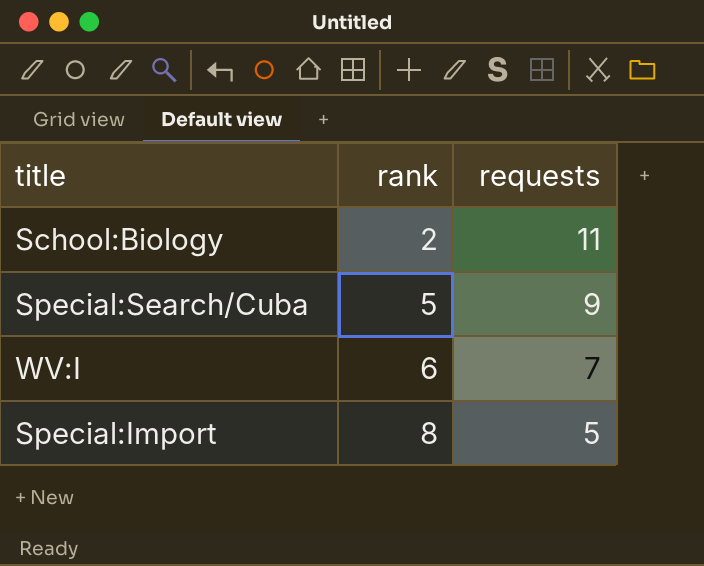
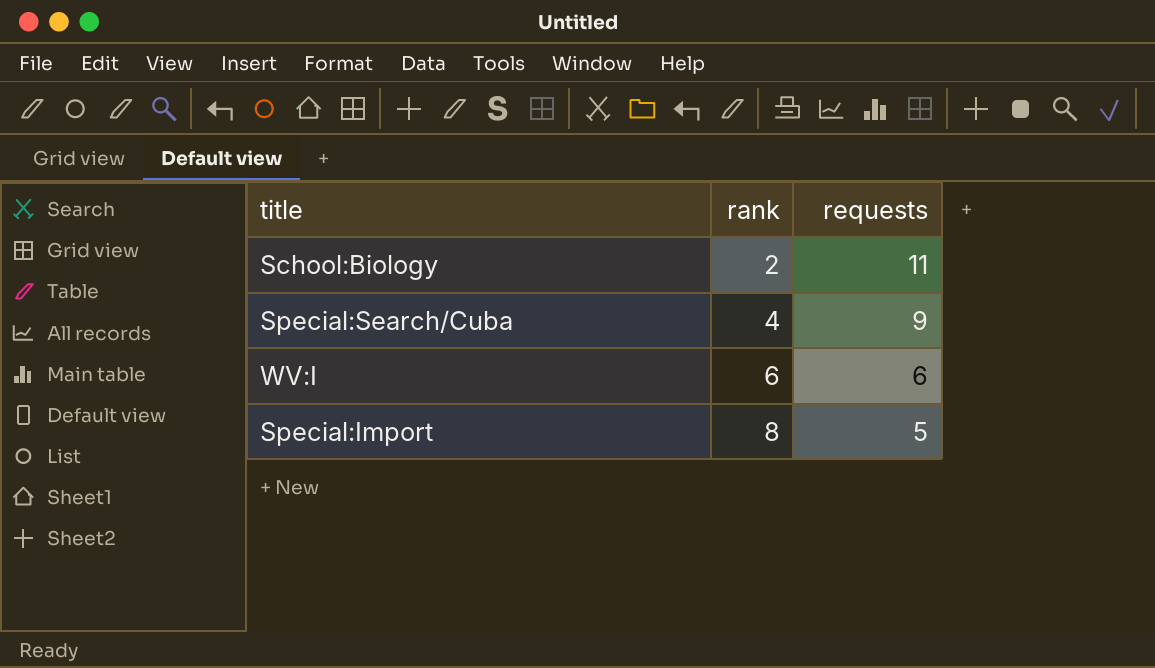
Special:Search/Cuba | rank: 5 -> 4
WV:I | requests: 7 -> 6

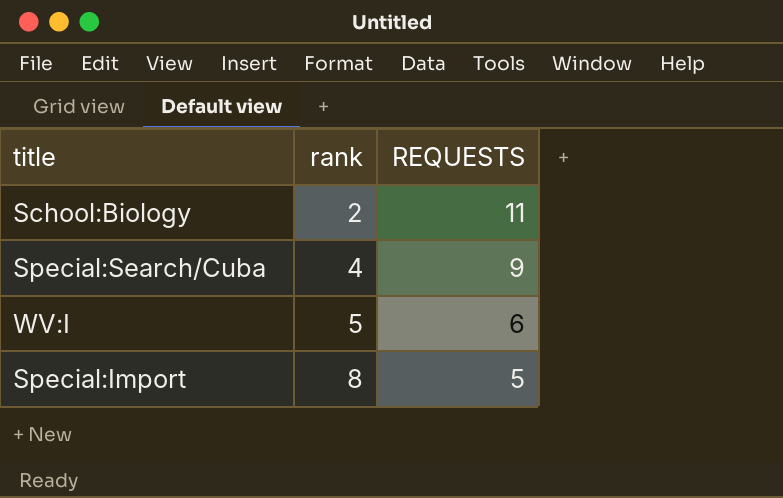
column name: requests -> REQUESTS
WV:I | rank: 6 -> 5

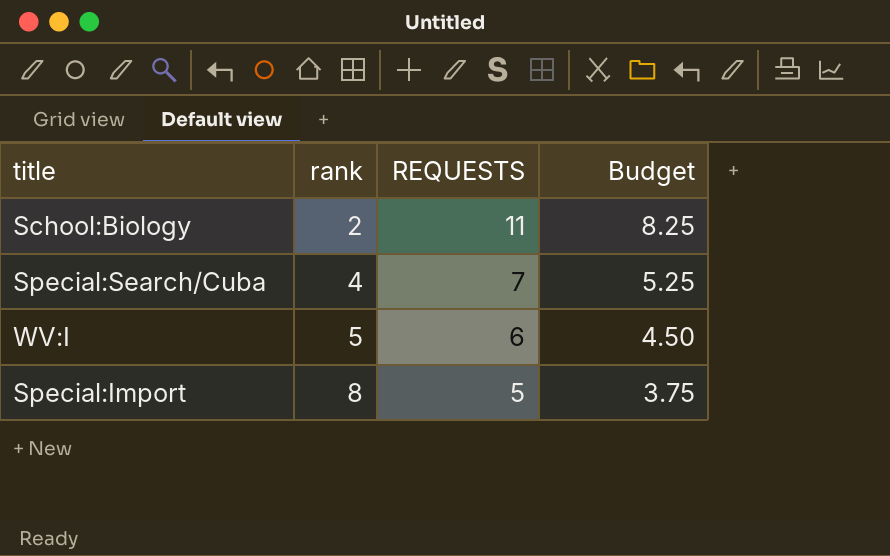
column Budget | formula: none -> [REQUESTS] * 0.75
Special:Search/Cuba | REQUESTS: 9 -> 7

